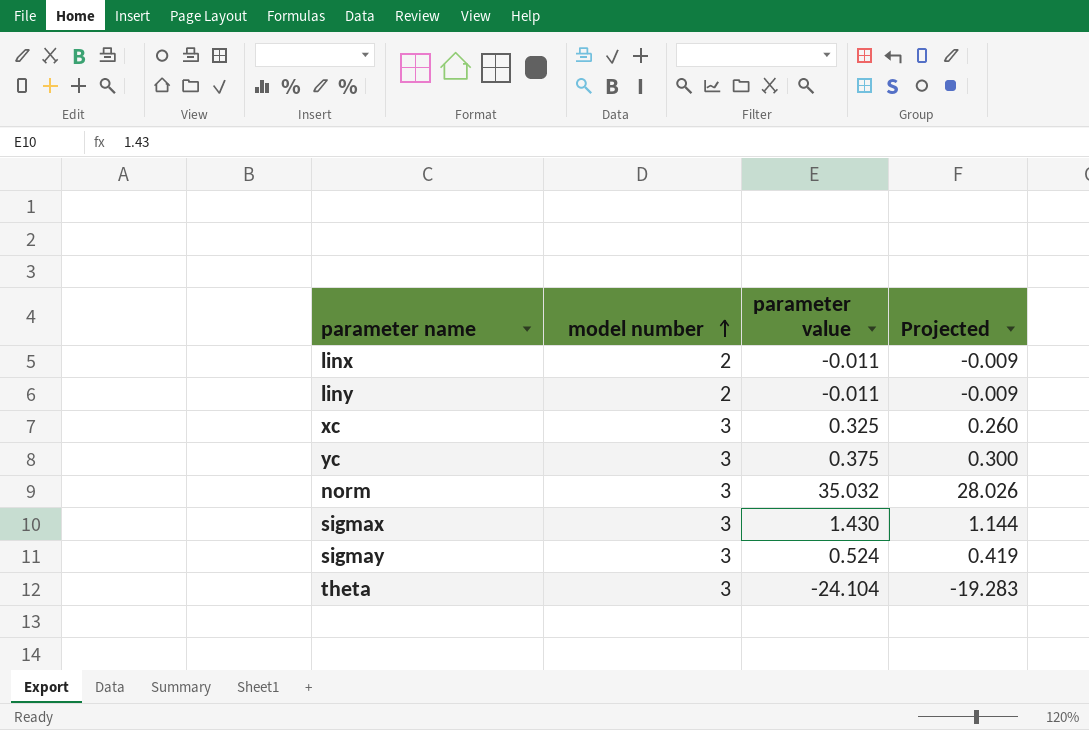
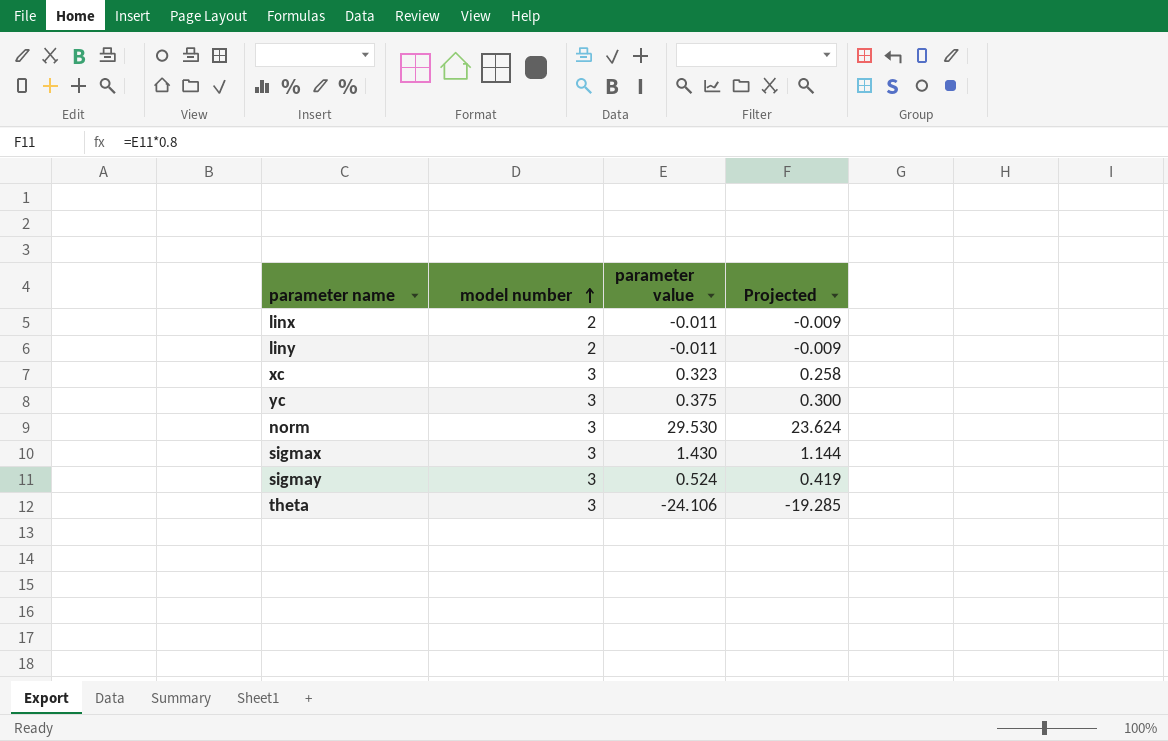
xc | parameter value: 0.325 -> 0.323
xc | Projected: 0.260 -> 0.258
norm | parameter value: 35.032 -> 29.530
norm | Projected: 28.026 -> 23.624
theta | parameter value: -24.104 -> -24.106
theta | Projected: -19.283 -> -19.285

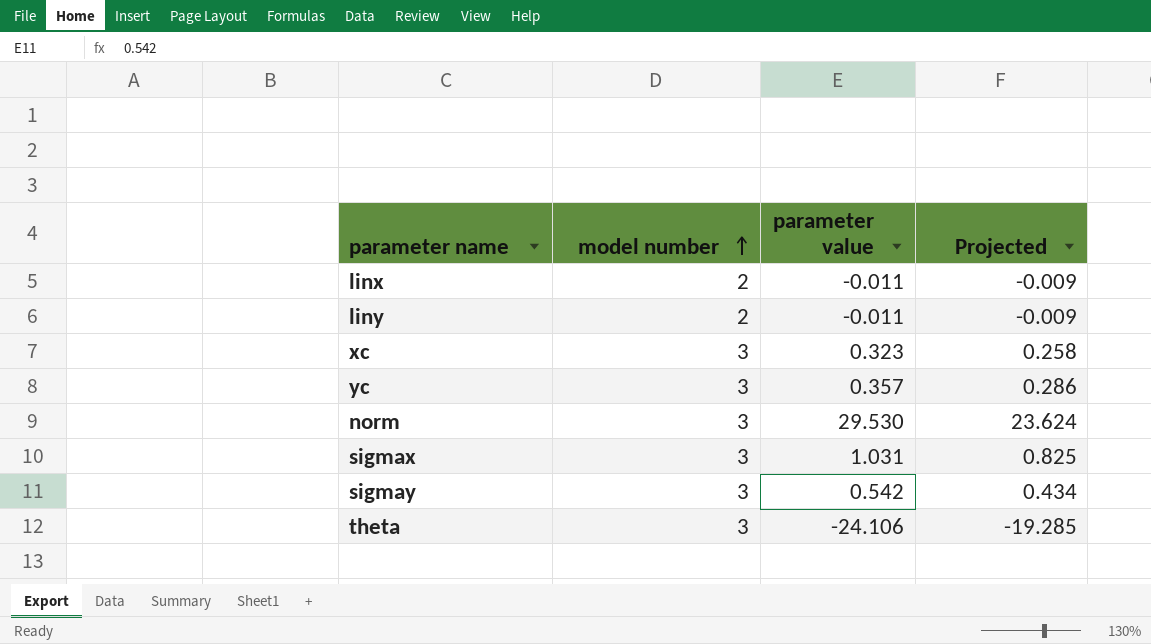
yc | parameter value: 0.375 -> 0.357
yc | Projected: 0.300 -> 0.286
sigmax | parameter value: 1.430 -> 1.031
sigmax | Projected: 1.144 -> 0.825
sigmay | parameter value: 0.524 -> 0.542
sigmay | Projected: 0.419 -> 0.434

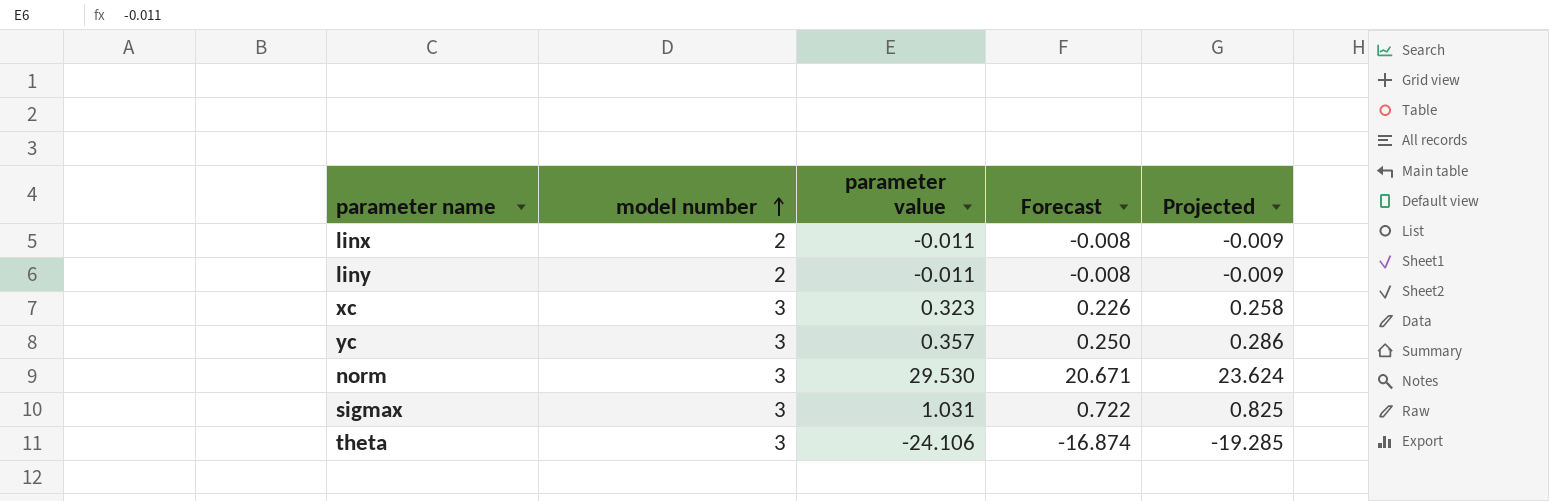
column Forecast | formula: none -> [parameter value] * 0.7
row sigmay: 3 | 0.542 | 0.434 -> none

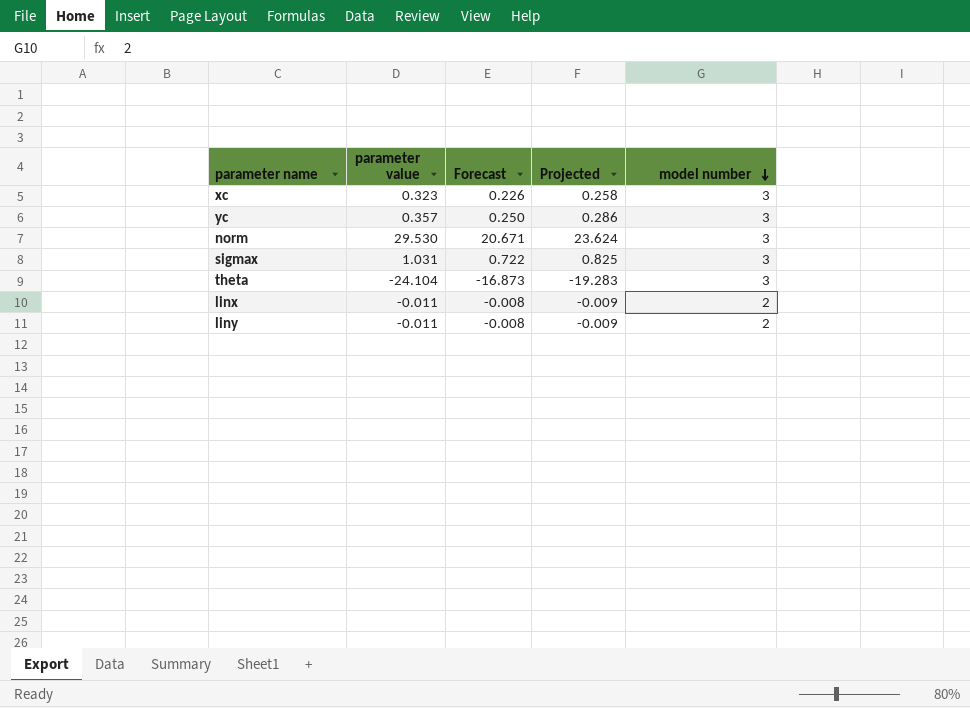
row order: model number ascending -> model number descending
column model number | position: 2 -> 5
theta | parameter value: -24.106 -> -24.104
theta | Forecast: -16.874 -> -16.873
theta | Projected: -19.285 -> -19.283

